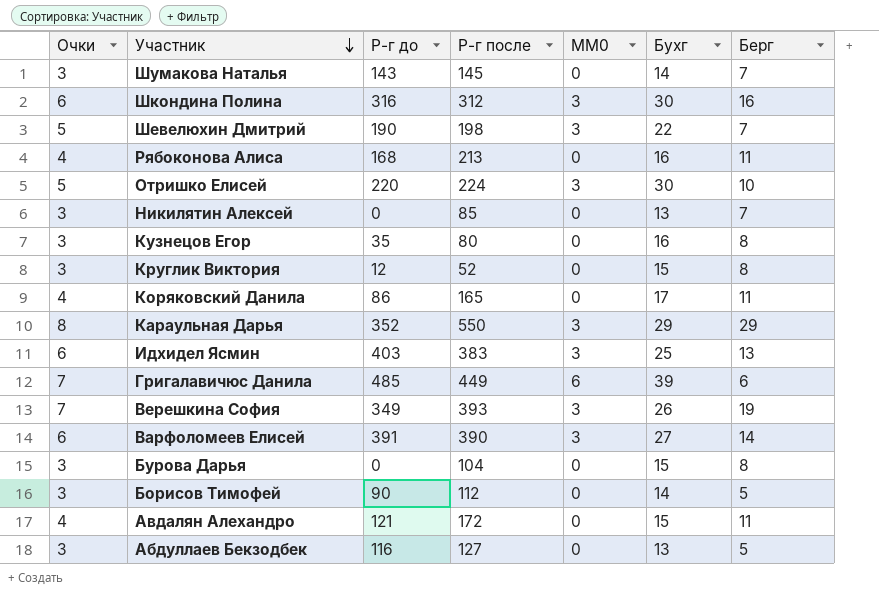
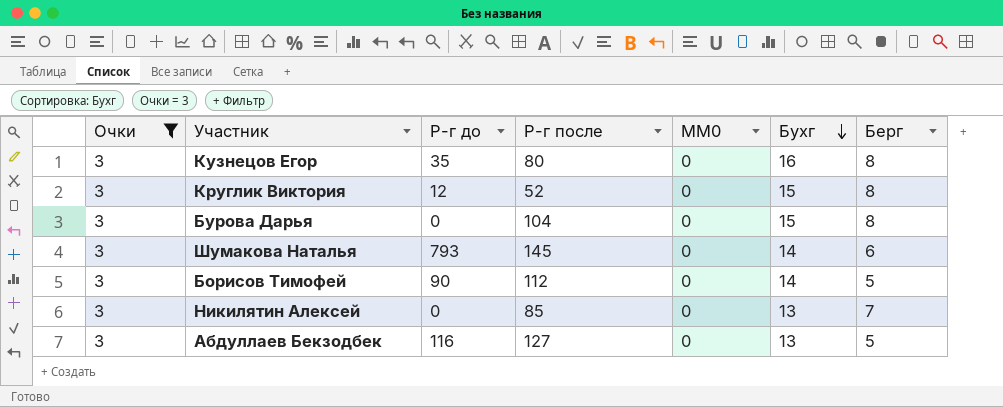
filter: none -> Очки = 3
row order: Участник descending -> Бухг descending
Шумакова Наталья | Р-г до: 143 -> 793
Шумакова Наталья | Берг: 7 -> 6

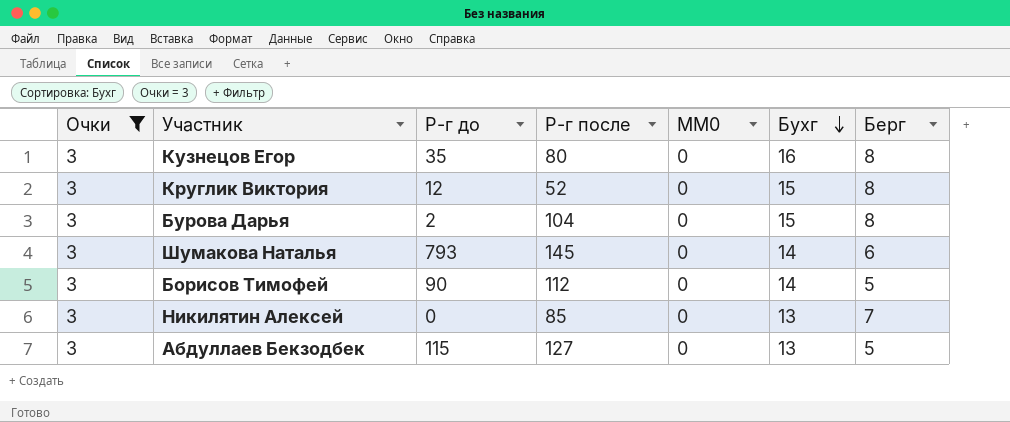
Бурова Дарья | Р-г до: 0 -> 2
Абдуллаев Бекзодбек | Р-г до: 116 -> 115

